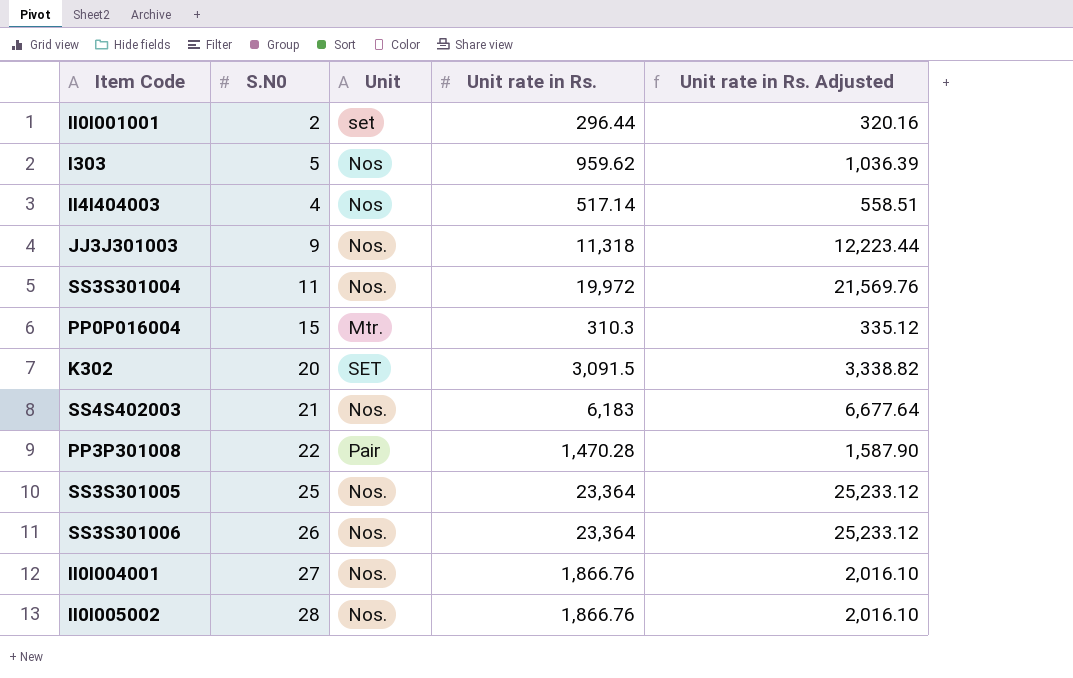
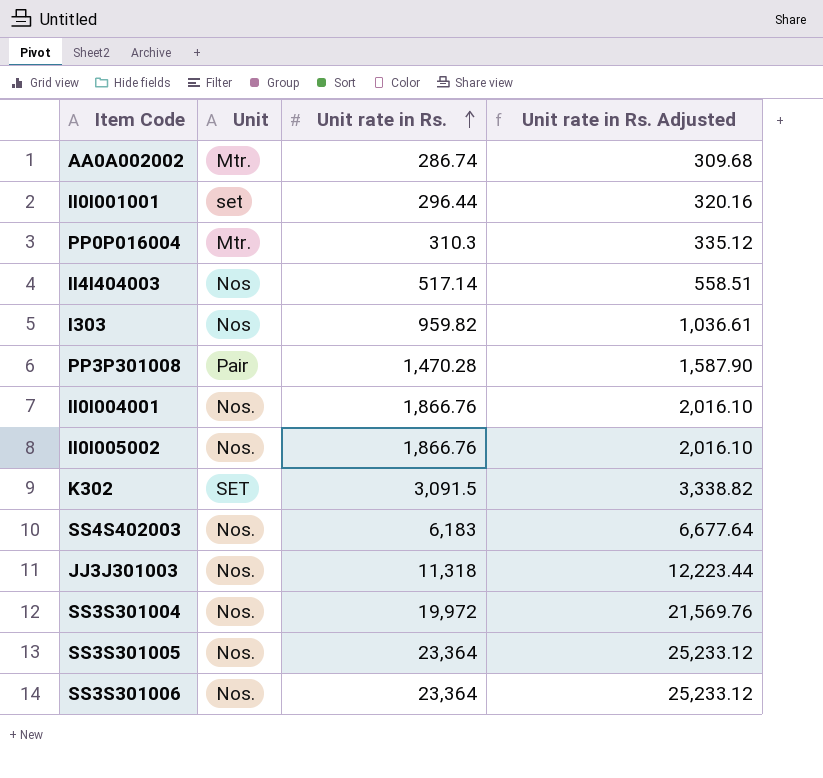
row order: none -> Unit rate in Rs. ascending
column S.N0 | position: 2 -> none
row AA0A002002: none -> Mtr. | 286.74 | 309.68
I303 | Unit rate in Rs.: 959.62 -> 959.82
I303 | Unit rate in Rs. Adjusted: 1,036.39 -> 1,036.61

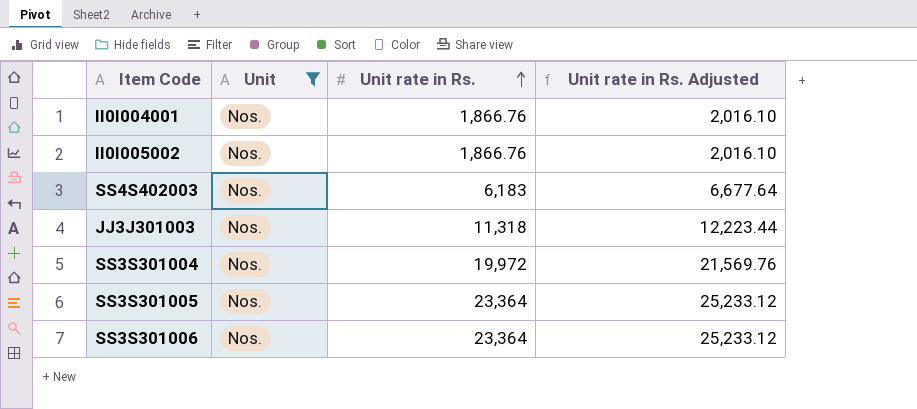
filter: none -> Unit = Nos.

